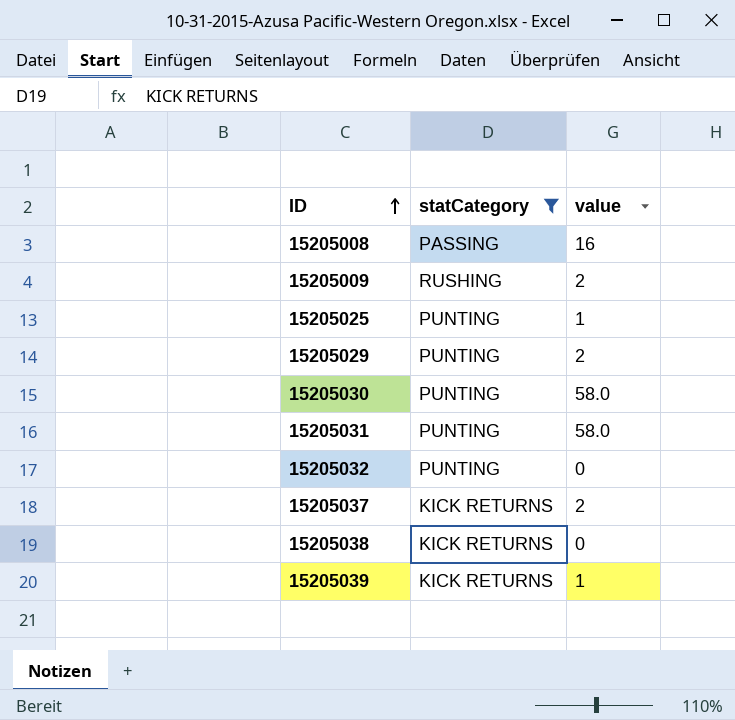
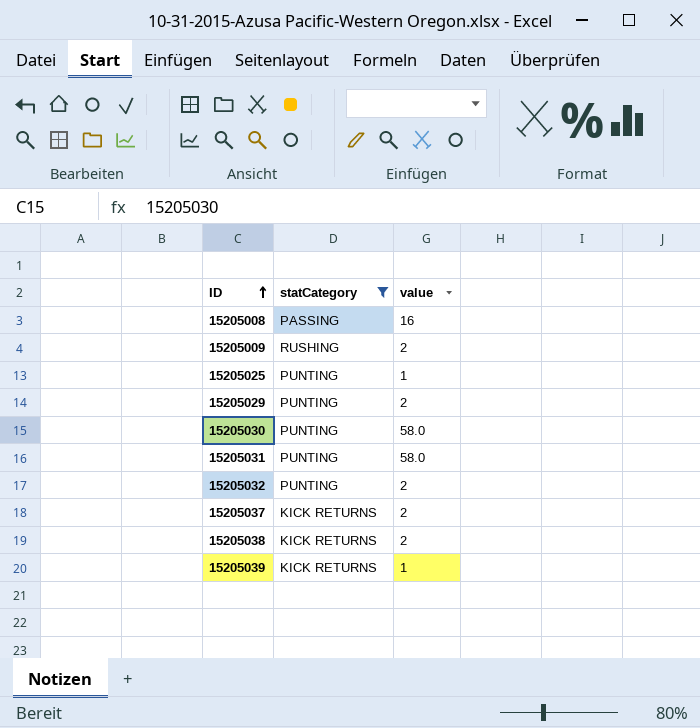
15205032 | value: 0 -> 2
15205038 | value: 0 -> 2

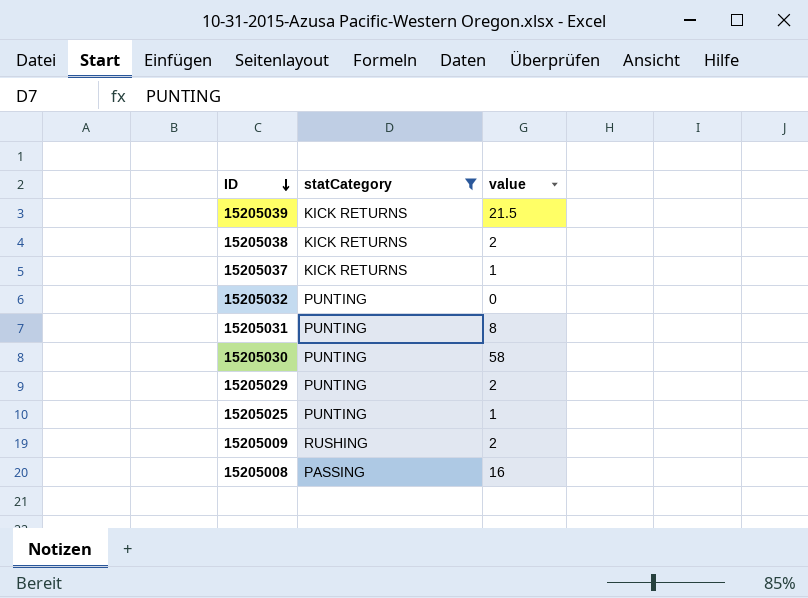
row order: ID ascending -> ID descending
15205039 | value: 1 -> 21.5
15205037 | value: 2 -> 1
15205032 | value: 2 -> 0
15205031 | value: 58.0 -> 8
15205030 | value: 58.0 -> 58

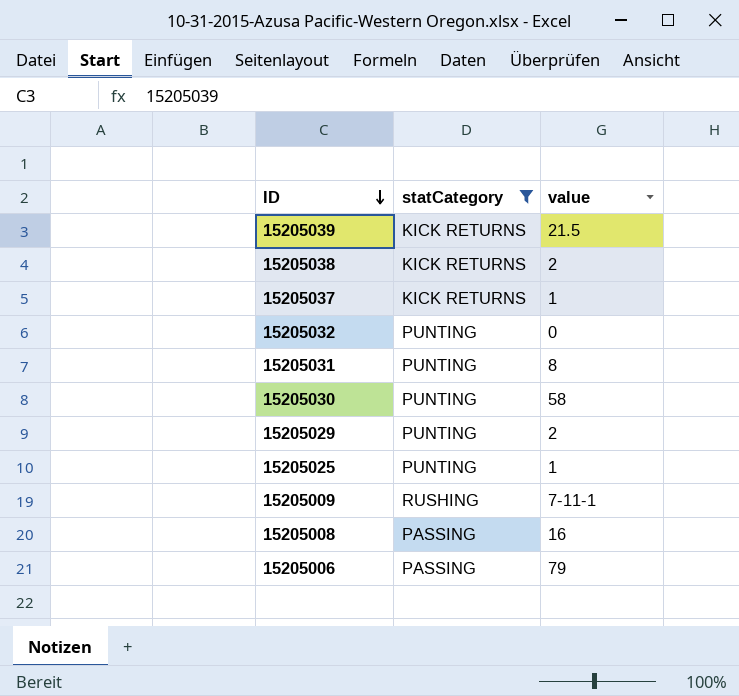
15205009 | value: 2 -> 7-11-1
row 15205006: none -> PASSING | 79

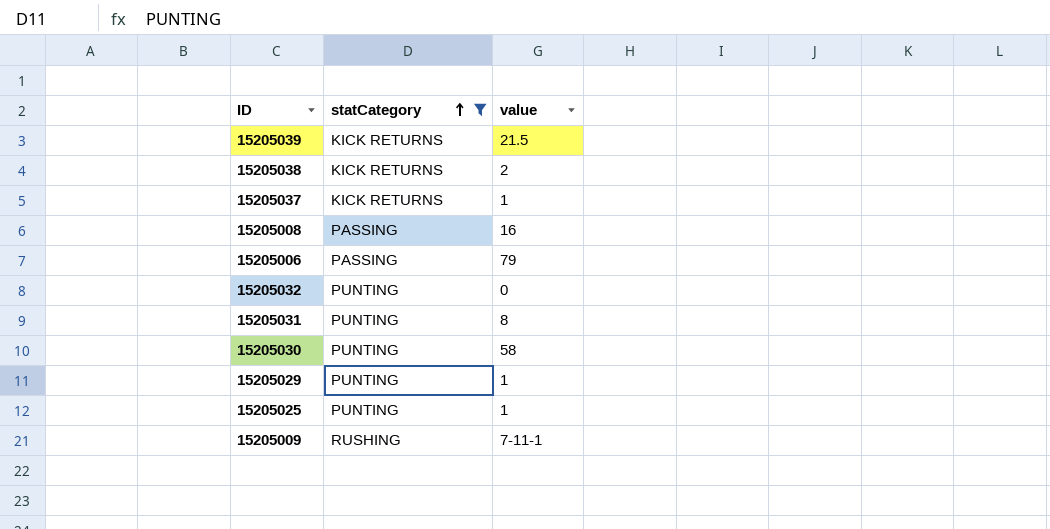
row order: ID descending -> statCategory ascending
15205029 | value: 2 -> 1

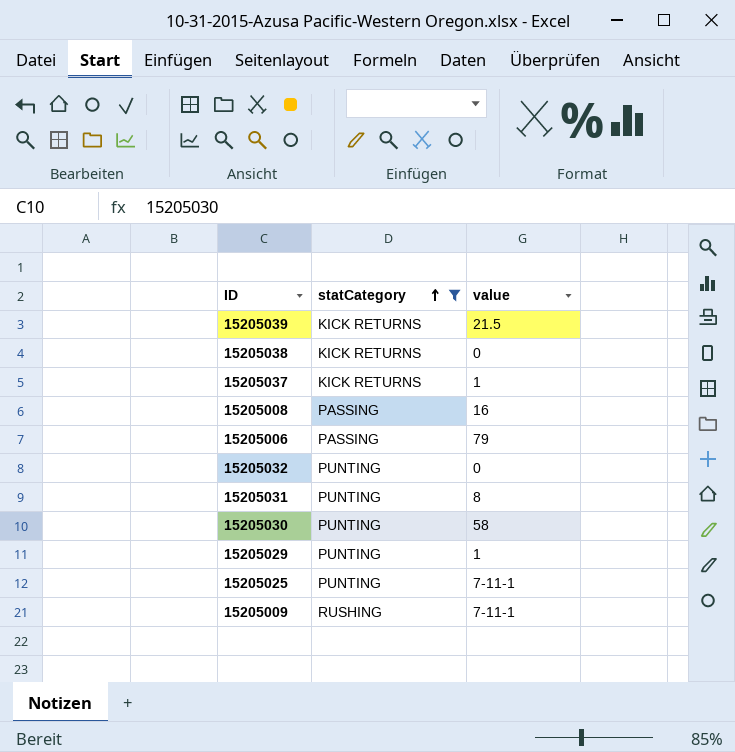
15205038 | value: 2 -> 0
15205025 | value: 1 -> 7-11-1

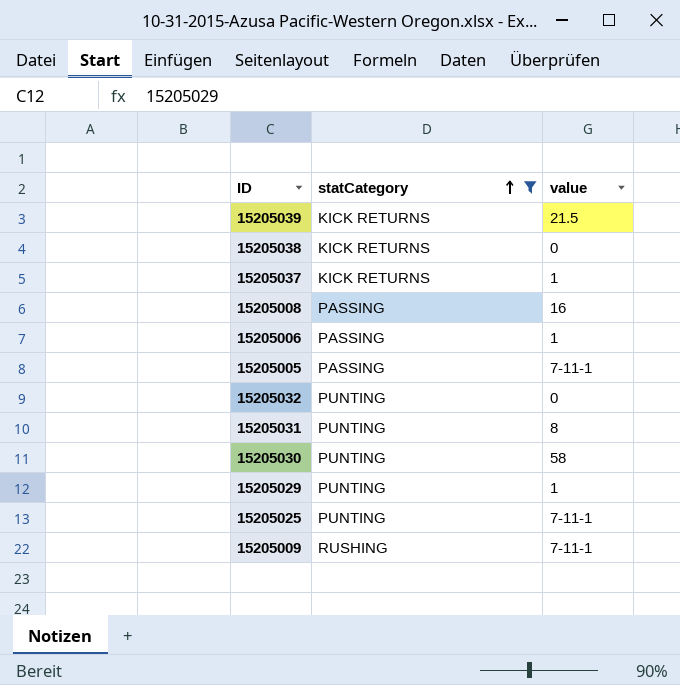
15205006 | value: 79 -> 1
row 15205005: none -> PASSING | 7-11-1

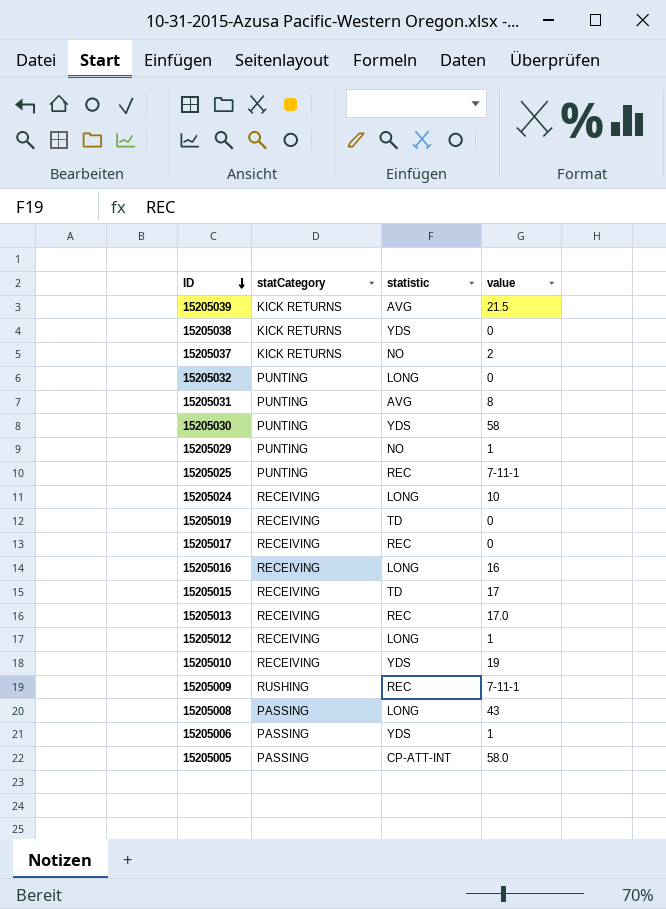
filter: statCategory != RECEIVING -> none
row order: statCategory ascending -> ID descending
column statistic | position: none -> 3
15205037 | value: 1 -> 2
15205008 | value: 16 -> 43
15205005 | value: 7-11-1 -> 58.0

